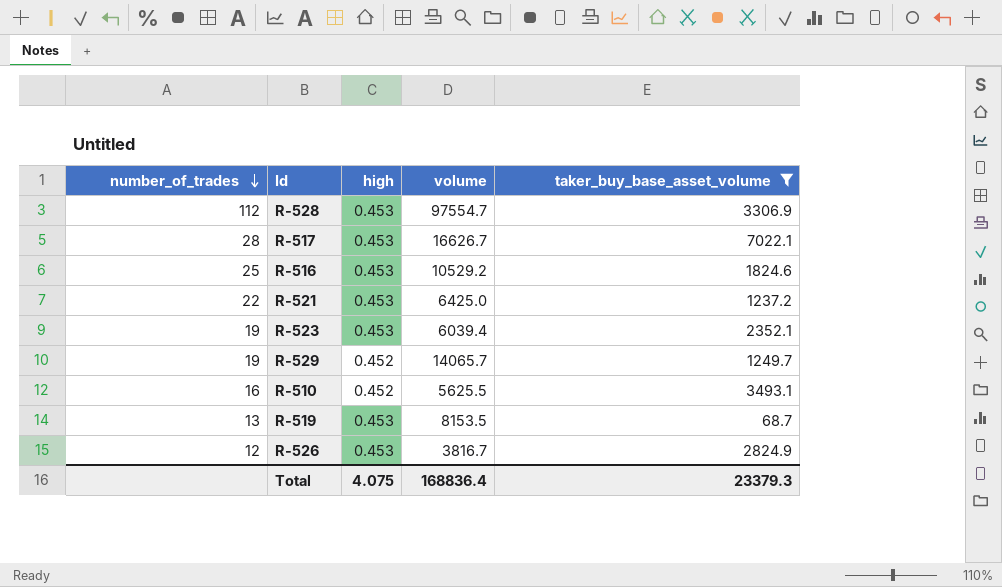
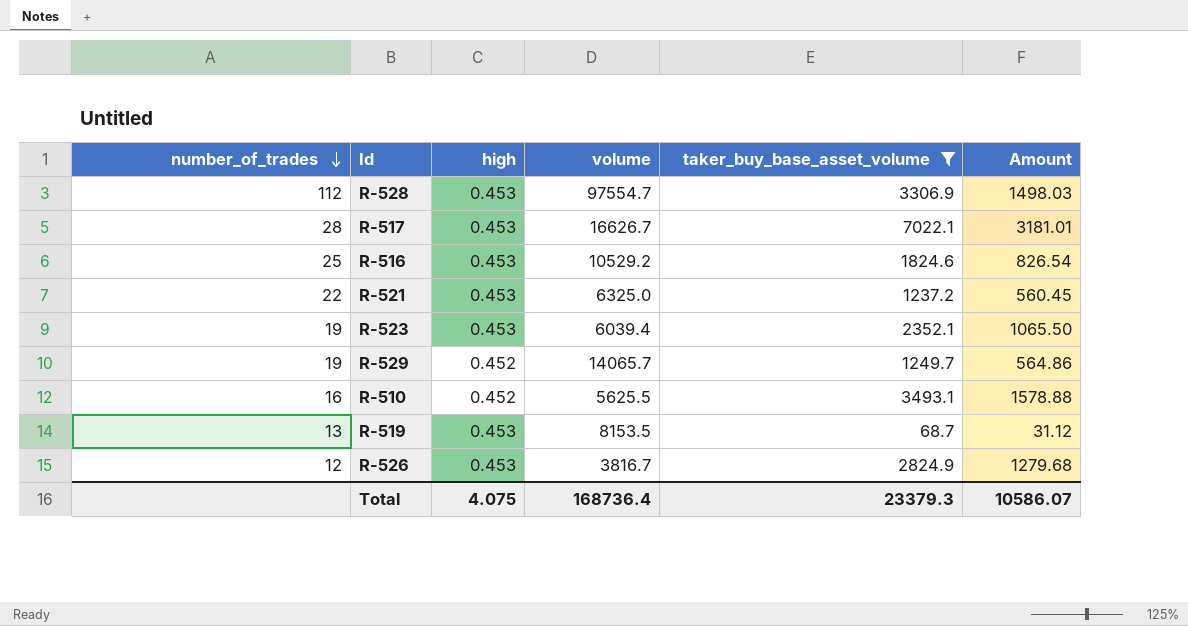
column Amount | formula: none -> [high] * [taker_buy_base_asset_volume]
R-521 | volume: 6425.0 -> 6325.0
Total | volume: 168836.4 -> 168736.4

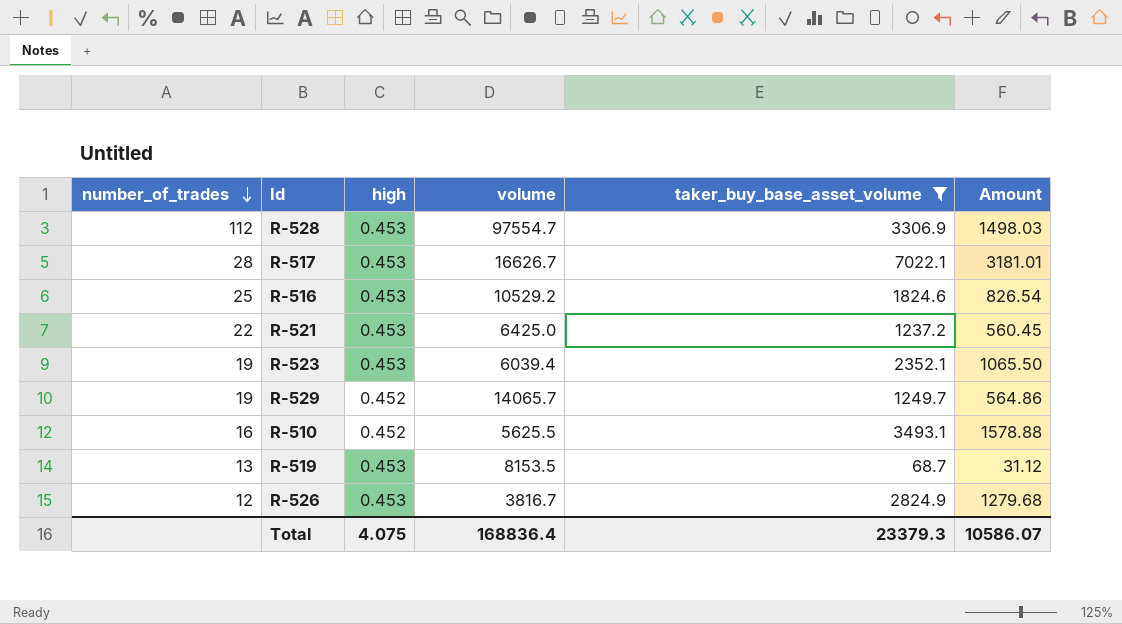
R-521 | volume: 6325.0 -> 6425.0
Total | volume: 168736.4 -> 168836.4

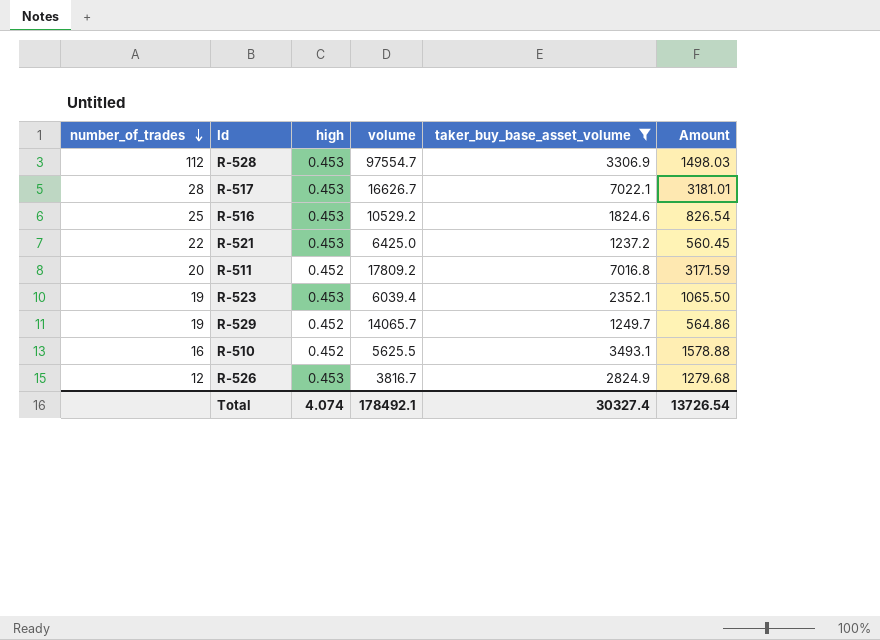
row R-519: 13 | 0.453 | 8153.5 | 68.7 | 31.12 -> none
row R-511: none -> 20 | 0.452 | 17809.2 | 7016.8 | 3171.59
Total | high: 4.075 -> 4.074
Total | volume: 168836.4 -> 178492.1
Total | taker_buy_base_asset_volume: 23379.3 -> 30327.4
Total | Amount: 10586.07 -> 13726.54

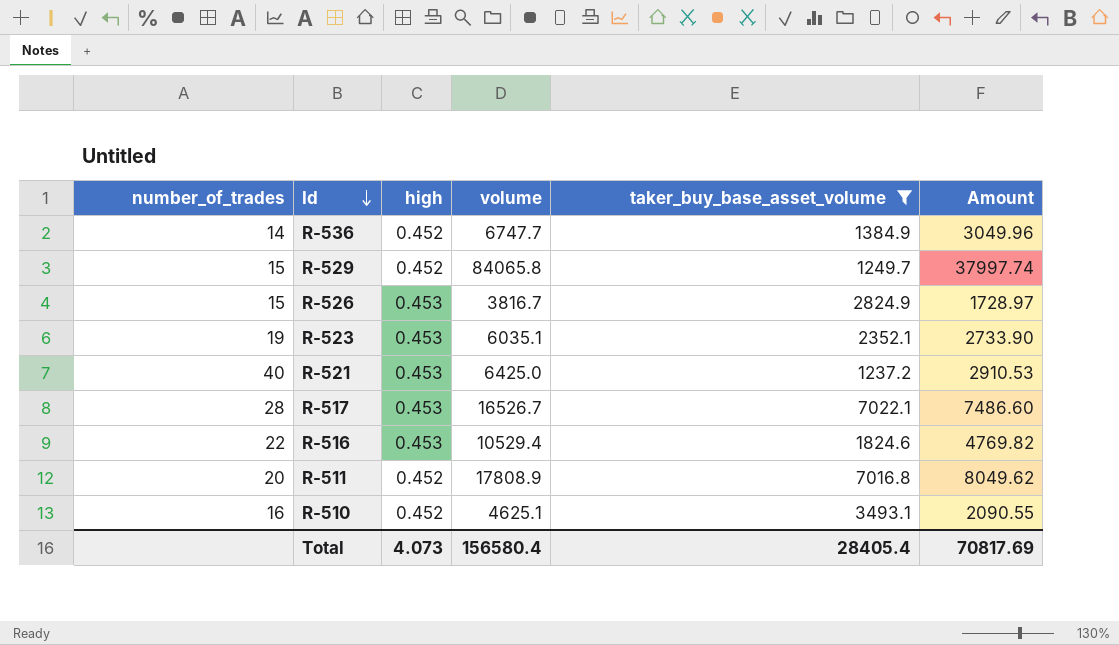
row order: number_of_trades descending -> Id descending
column Amount | formula: [high] * [taker_buy_base_asset_volume] -> [high] * [volume]
row R-528: 112 | 0.453 | 97554.7 | 3306.9 | 1498.03 -> none
row R-536: none -> 14 | 0.452 | 6747.7 | 1384.9 | 3049.96
R-529 | number_of_trades: 19 -> 15
R-529 | volume: 14065.7 -> 84065.8
R-526 | number_of_trades: 12 -> 15
R-523 | volume: 6039.4 -> 6035.1
R-521 | number_of_trades: 22 -> 40
R-517 | volume: 16626.7 -> 16526.7
R-516 | number_of_trades: 25 -> 22
R-516 | volume: 10529.2 -> 10529.4
R-511 | volume: 17809.2 -> 17808.9
R-510 | volume: 5625.5 -> 4625.1
Total | high: 4.074 -> 4.073
Total | volume: 178492.1 -> 156580.4
Total | taker_buy_base_asset_volume: 30327.4 -> 28405.4
Total | Amount: 13726.54 -> 70817.69

